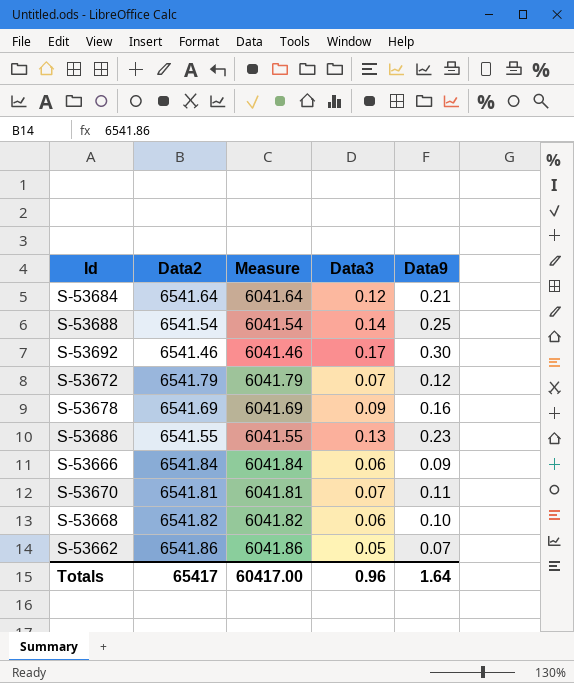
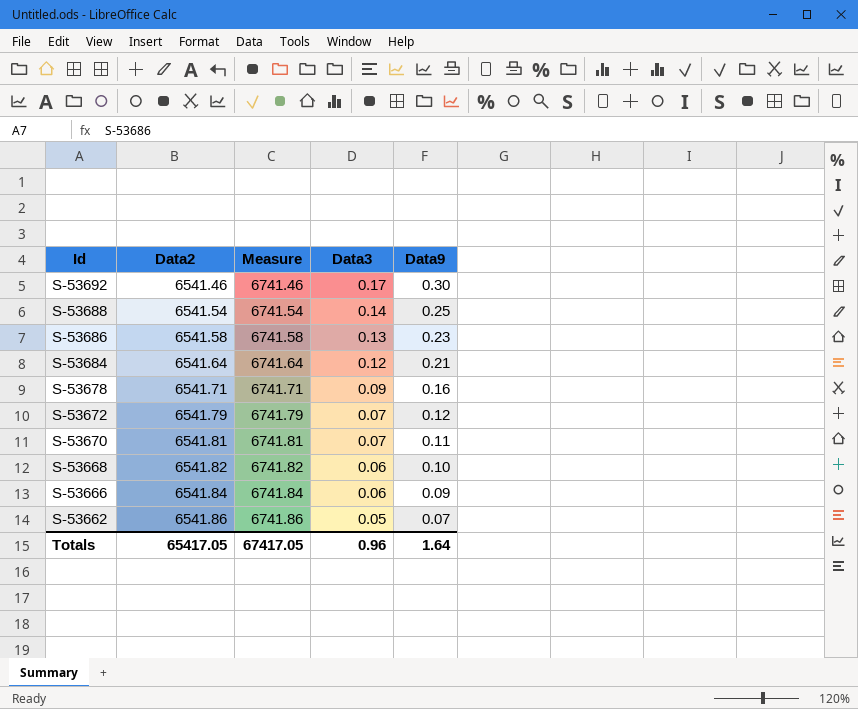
row order: none -> Id descending
column Measure | formula: [Data2] - 500 -> [Data2] + 200
S-53686 | Data2: 6541.55 -> 6541.58
S-53678 | Data2: 6541.69 -> 6541.71
Totals | Data2: 65417 -> 65417.05
Totals | Measure: 60417.00 -> 67417.05

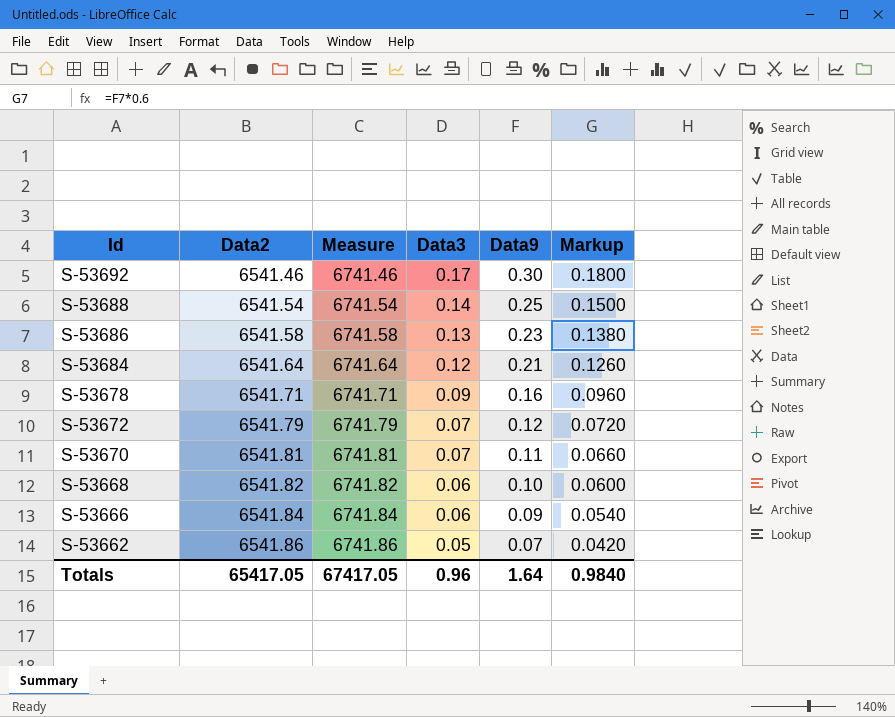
column Markup | formula: none -> [Data9] * 0.6

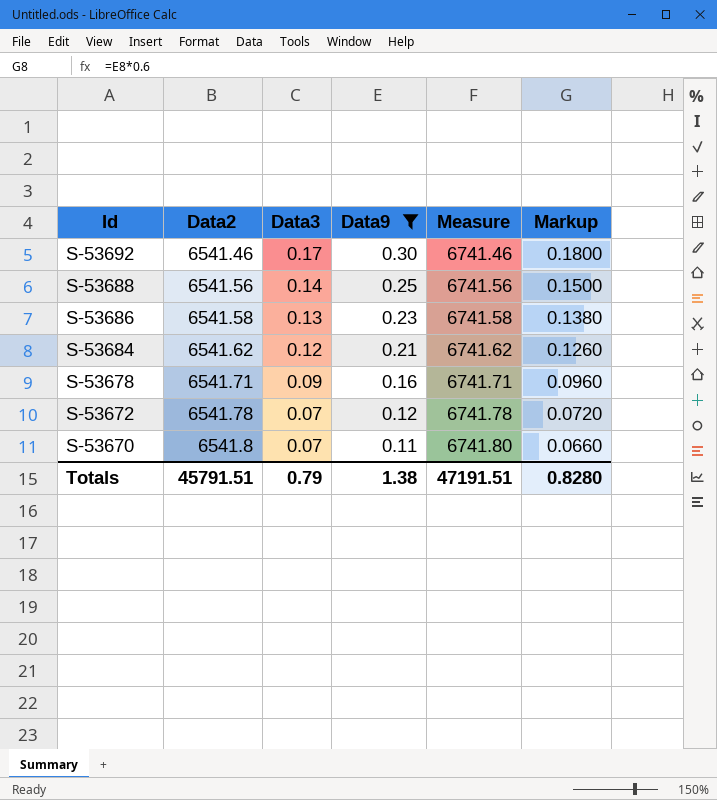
filter: none -> Data9 >= 0.11
column Measure | position: 3 -> 5
S-53688 | Data2: 6541.54 -> 6541.56
S-53688 | Measure: 6741.54 -> 6741.56
S-53684 | Data2: 6541.64 -> 6541.62
S-53684 | Measure: 6741.64 -> 6741.62
S-53672 | Data2: 6541.79 -> 6541.78
S-53672 | Measure: 6741.79 -> 6741.78
S-53670 | Data2: 6541.81 -> 6541.8
S-53670 | Measure: 6741.81 -> 6741.80
Totals | Data2: 65417.05 -> 45791.51
Totals | Data3: 0.96 -> 0.79
Totals | Data9: 1.64 -> 1.38
Totals | Measure: 67417.05 -> 47191.51
Totals | Markup: 0.9840 -> 0.8280

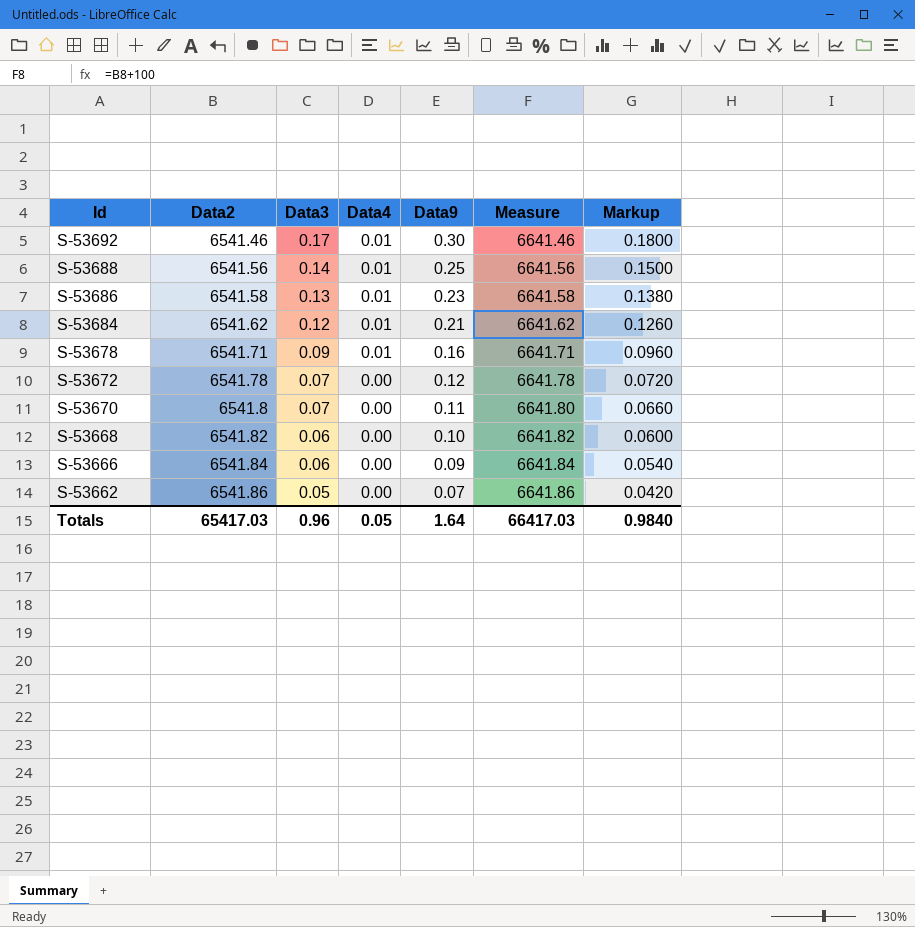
filter: Data9 >= 0.11 -> none
column Data4 | position: none -> 4
column Measure | formula: [Data2] + 200 -> [Data2] + 100
Totals | Data2: 45791.51 -> 65417.03
Totals | Data3: 0.79 -> 0.96
Totals | Data9: 1.38 -> 1.64
Totals | Measure: 47191.51 -> 66417.03
Totals | Markup: 0.8280 -> 0.9840

